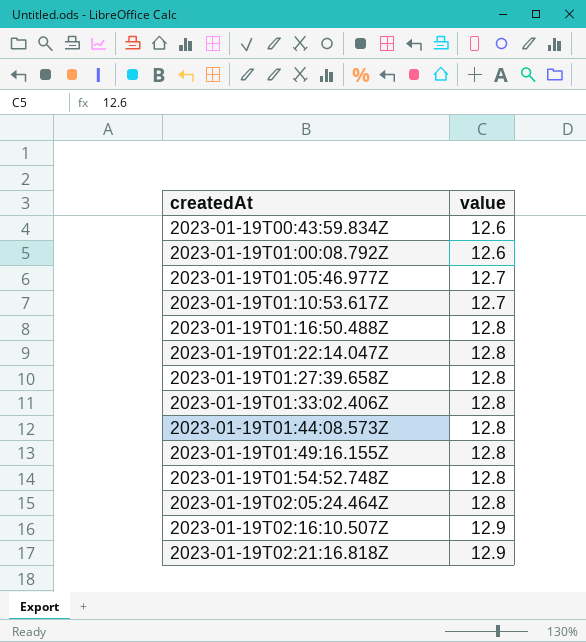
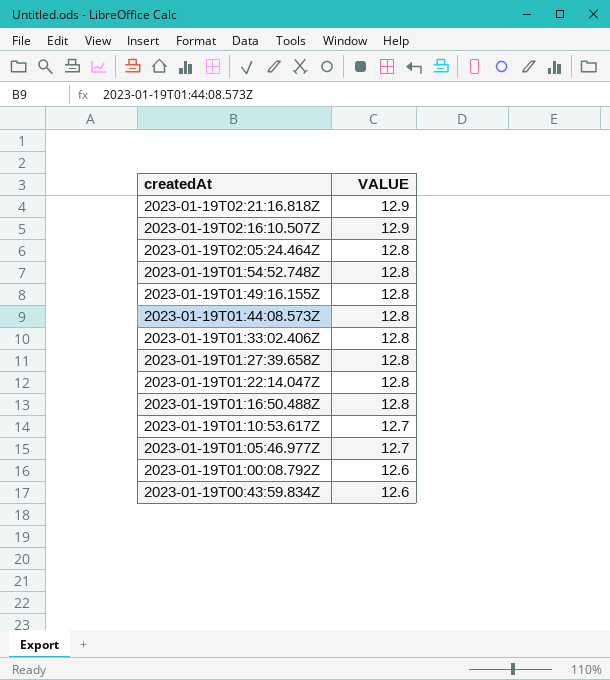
row order: createdAt ascending -> createdAt descending
column name: value -> VALUE

